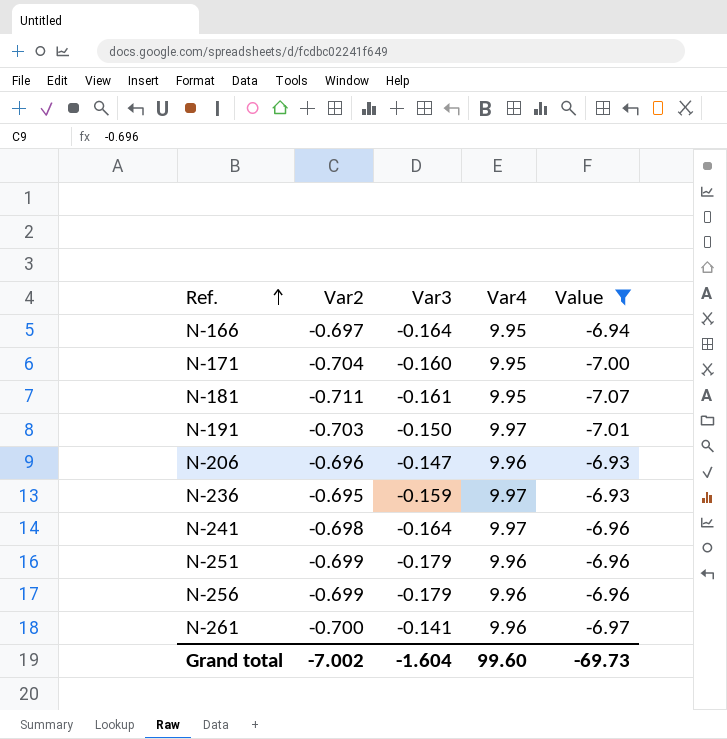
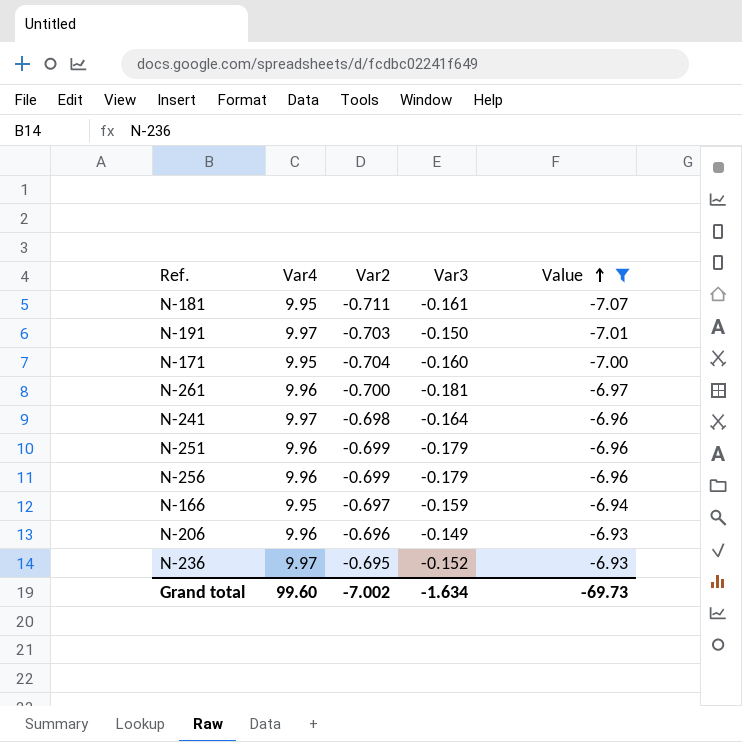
row order: Ref. ascending -> Value ascending
column Var4 | position: 4 -> 2
N-261 | Var3: -0.141 -> -0.181
N-166 | Var3: -0.164 -> -0.159
N-206 | Var3: -0.147 -> -0.149
N-236 | Var3: -0.159 -> -0.152
Grand total | Var3: -1.604 -> -1.634

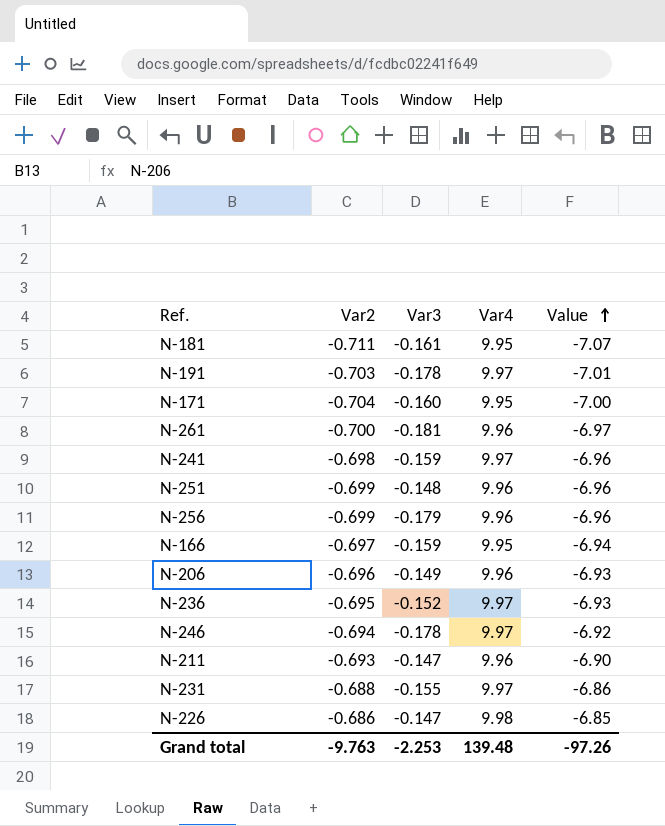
filter: Value <= -6.93 -> none
column Var4 | position: 2 -> 4
N-191 | Var3: -0.150 -> -0.178
N-241 | Var3: -0.164 -> -0.159
N-251 | Var3: -0.179 -> -0.148
Grand total | Var2: -7.002 -> -9.763
Grand total | Var3: -1.634 -> -2.253
Grand total | Var4: 99.60 -> 139.48
Grand total | Value: -69.73 -> -97.26

